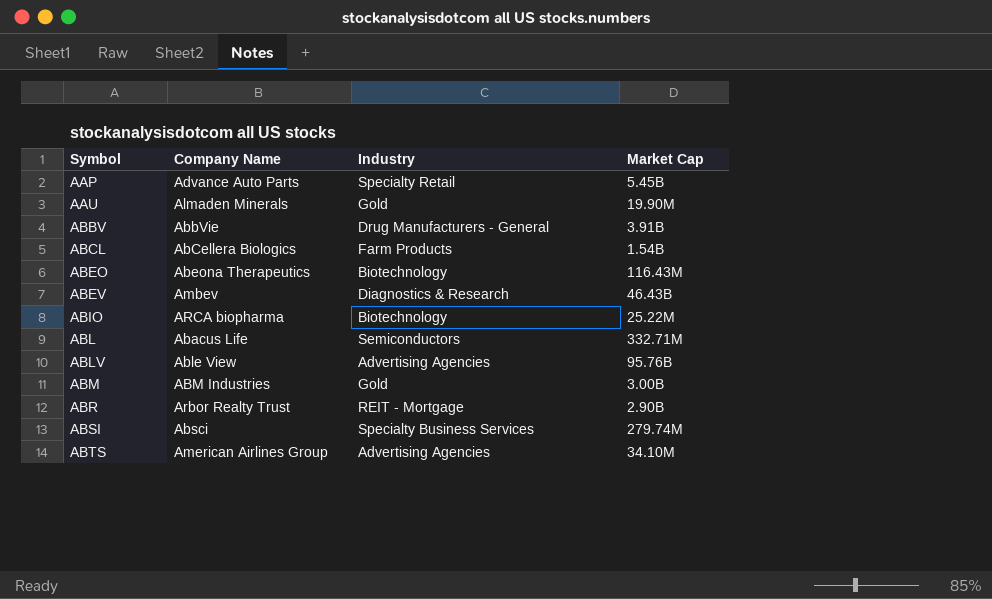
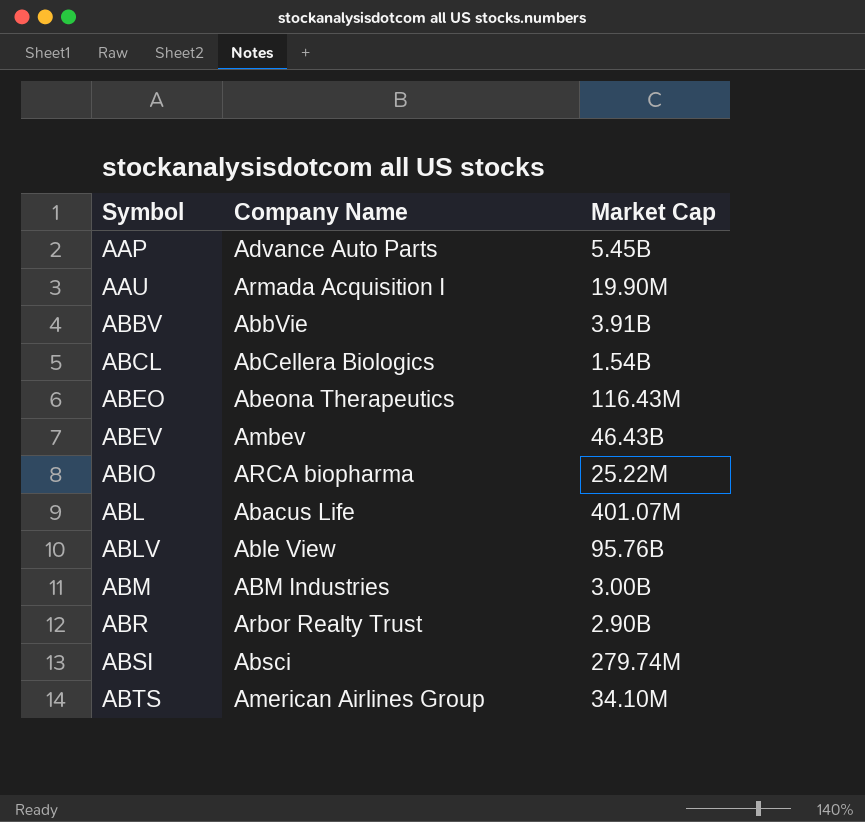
column Industry | position: 3 -> none
AAU | Company Name: Almaden Minerals -> Armada Acquisition I
ABL | Market Cap: 332.71M -> 401.07M

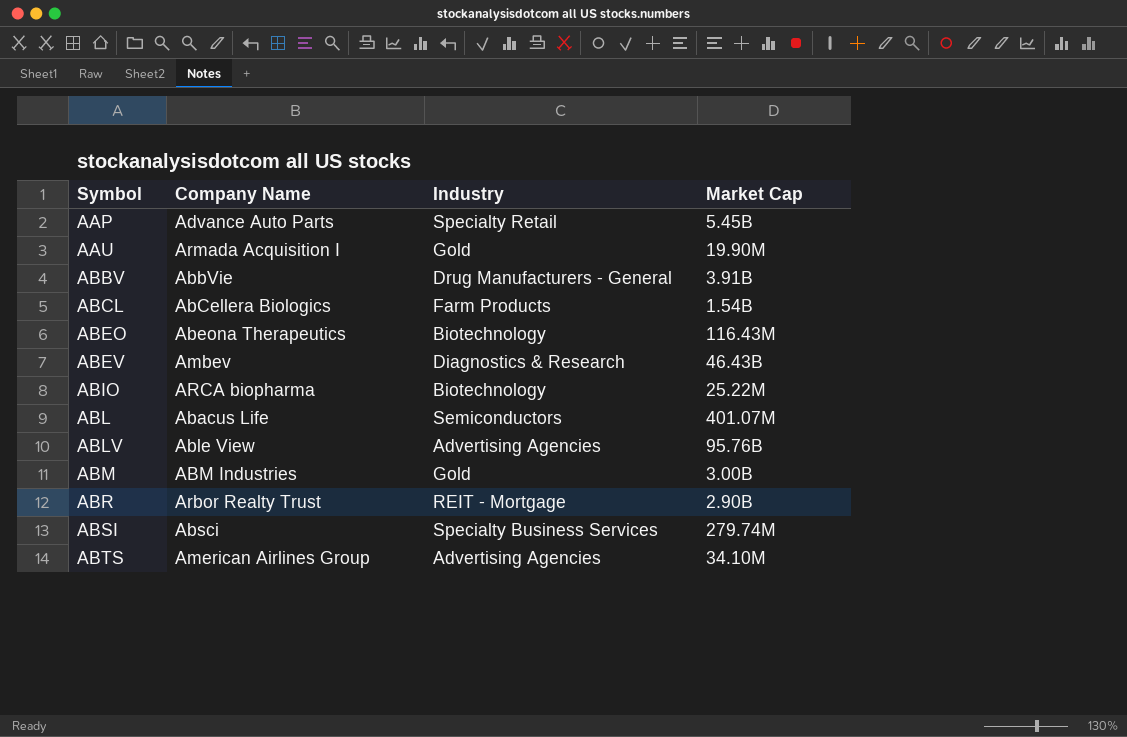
column Industry | position: none -> 3

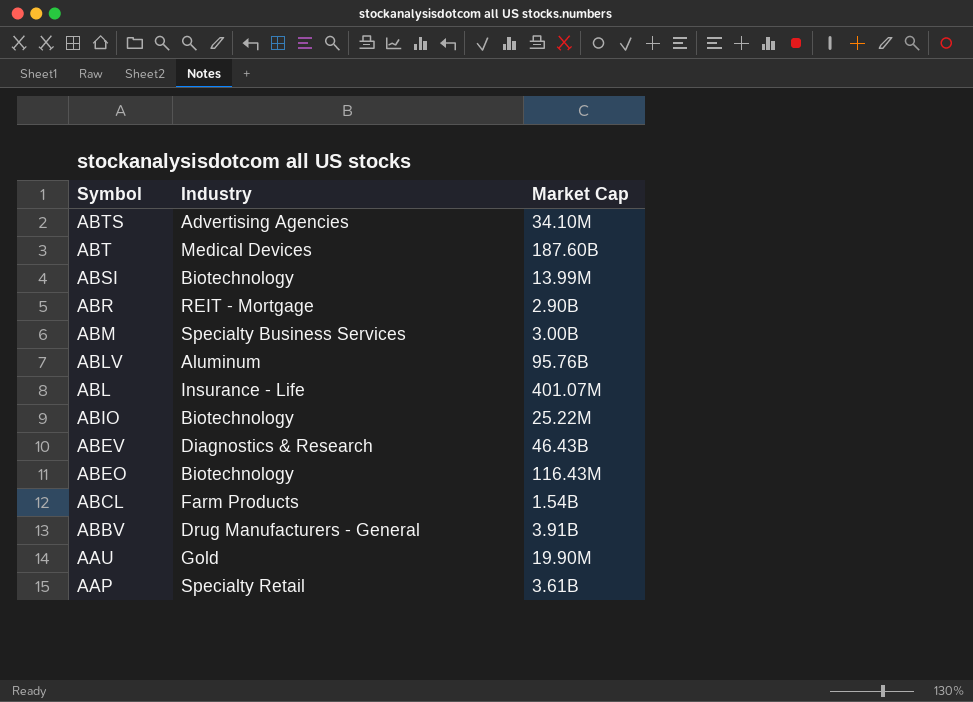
row order: Symbol ascending -> Symbol descending
column Company Name | position: 2 -> none
row ABT: none -> Medical Devices | 187.60B
ABSI | Industry: Specialty Business Services -> Biotechnology
ABSI | Market Cap: 279.74M -> 13.99M
ABM | Industry: Gold -> Specialty Business Services
ABLV | Industry: Advertising Agencies -> Aluminum
ABL | Industry: Semiconductors -> Insurance - Life
AAP | Market Cap: 5.45B -> 3.61B

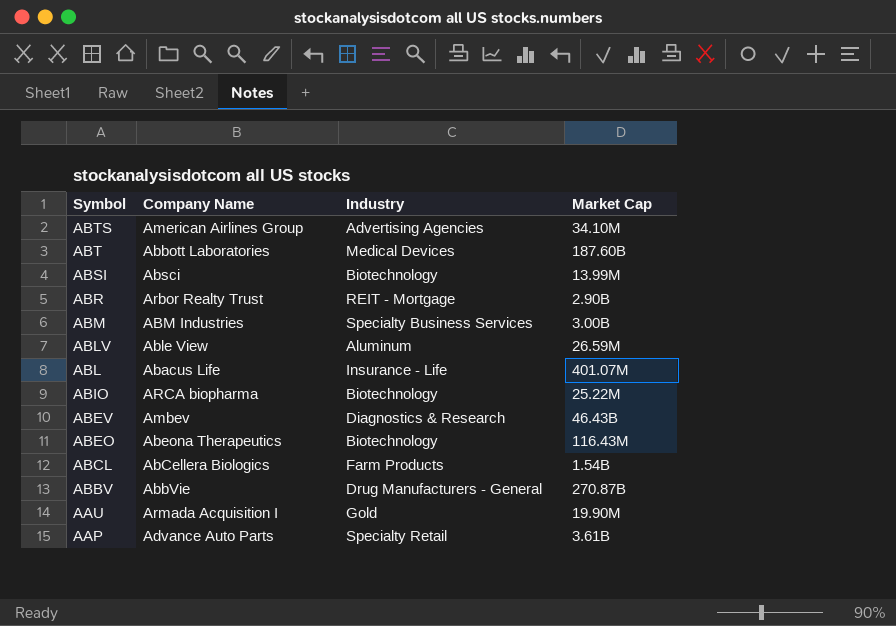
column Company Name | position: none -> 2
ABLV | Market Cap: 95.76B -> 26.59M
ABBV | Market Cap: 3.91B -> 270.87B

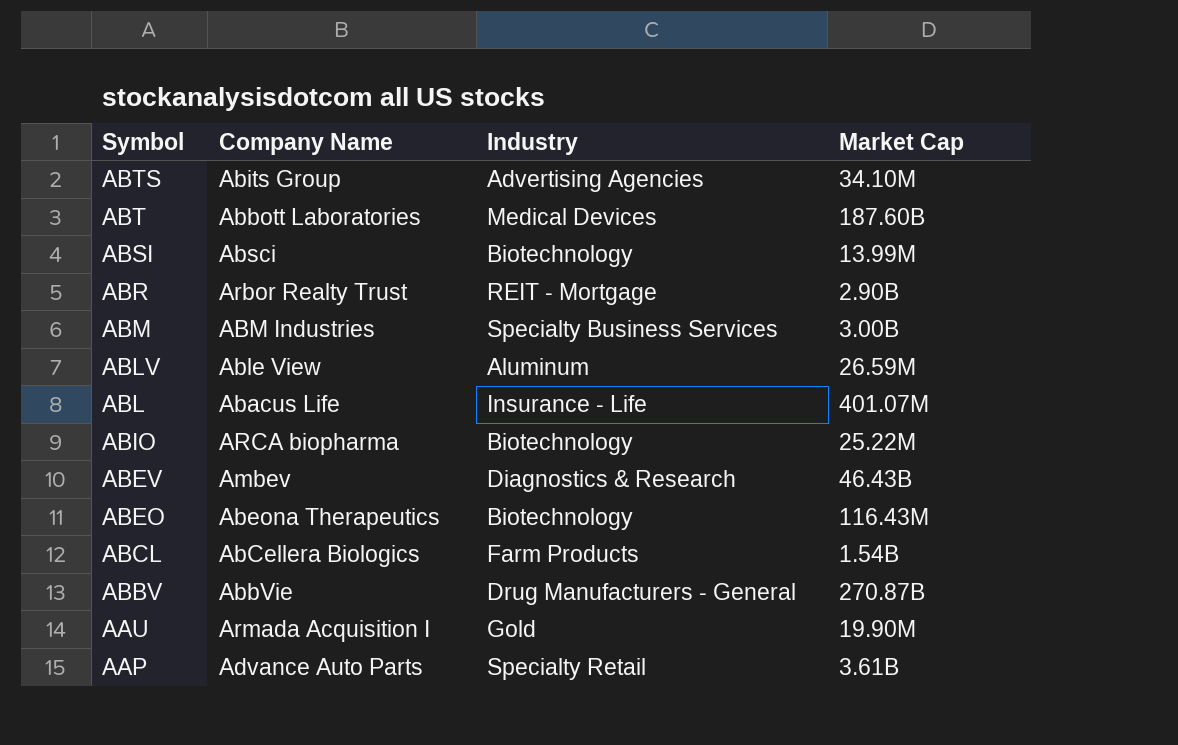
ABTS | Company Name: American Airlines Group -> Abits Group

